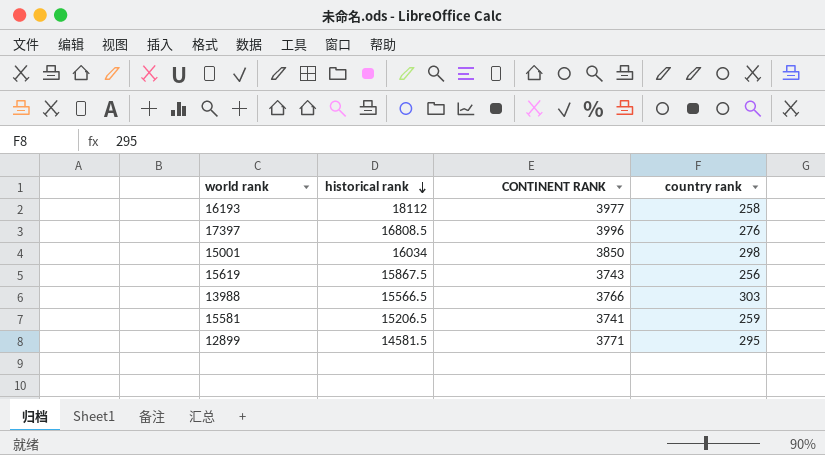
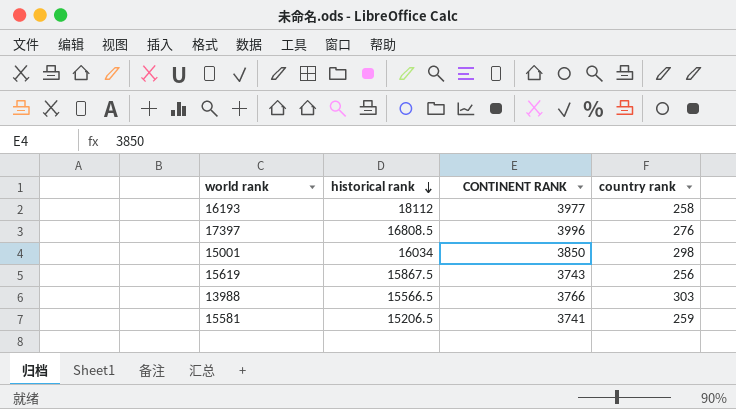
row 12899: 14581.5 | 3771 | 295 -> none

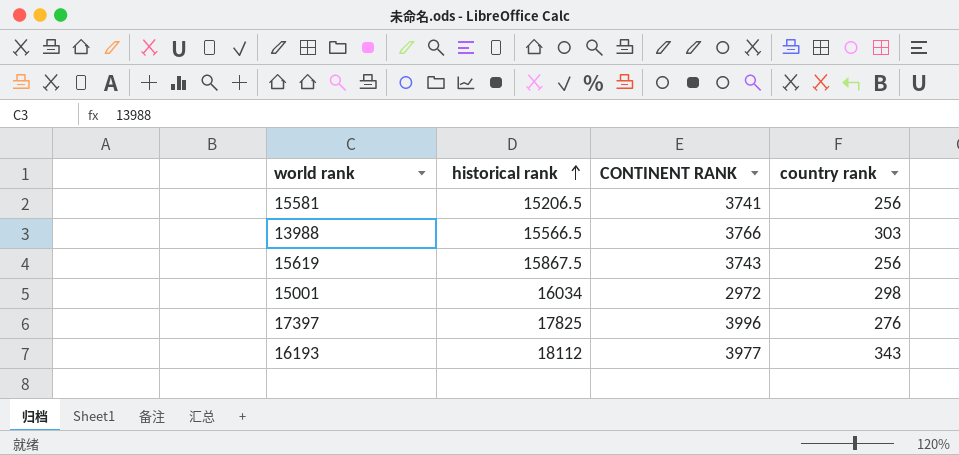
row order: historical rank descending -> historical rank ascending
15581 | country rank: 259 -> 256
15001 | CONTINENT RANK: 3850 -> 2972
17397 | historical rank: 16808.5 -> 17825
16193 | country rank: 258 -> 343

